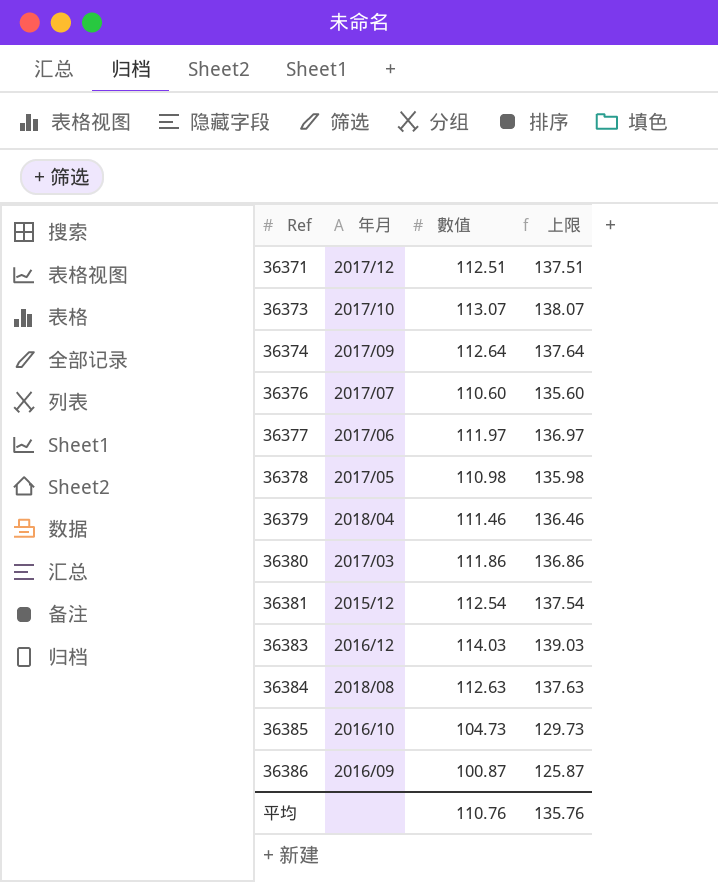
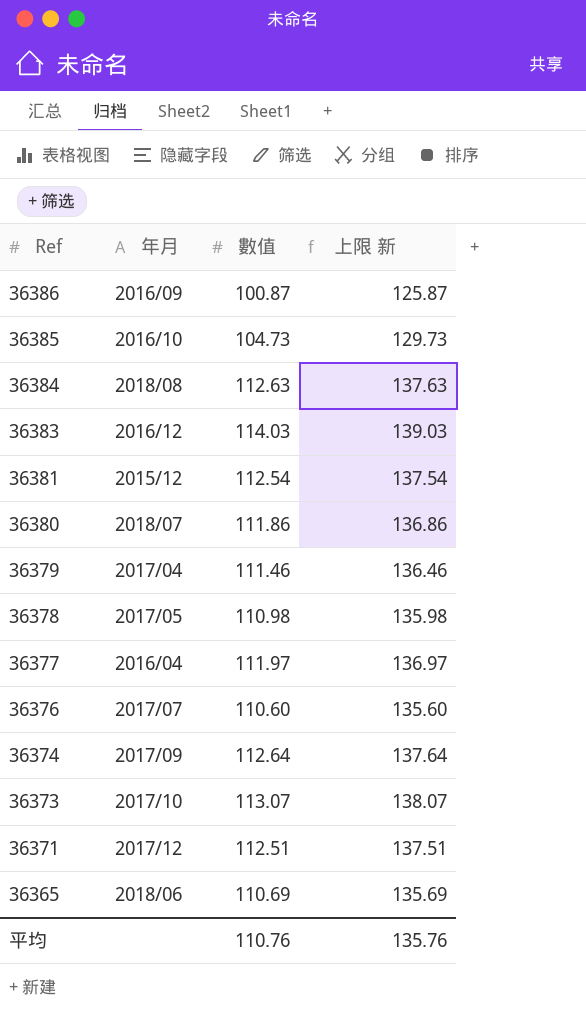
row order: Ref ascending -> Ref descending
column name: 上限 -> 上限 新
36380 | 年月: 2017/03 -> 2018/07
36379 | 年月: 2018/04 -> 2017/04
36377 | 年月: 2017/06 -> 2016/04
row 36365: none -> 2018/06 | 110.69 | 135.69

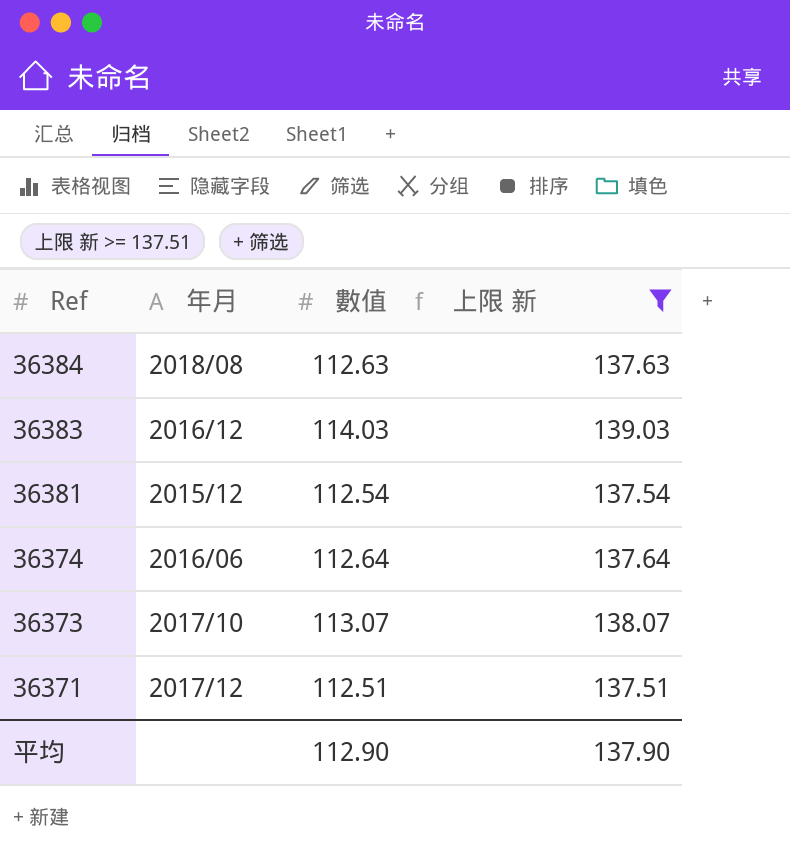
filter: none -> 上限 新 >= 137.51
36374 | 年月: 2017/09 -> 2016/06
平均 | 數值: 110.76 -> 112.90
平均 | 上限 新: 135.76 -> 137.90

